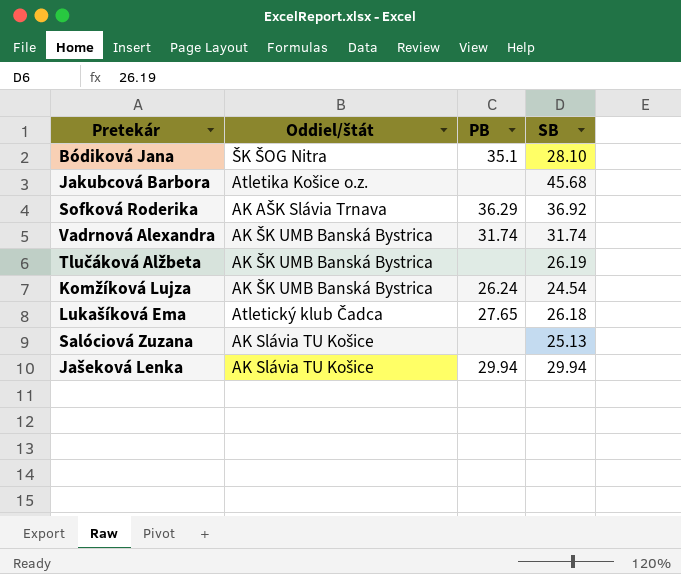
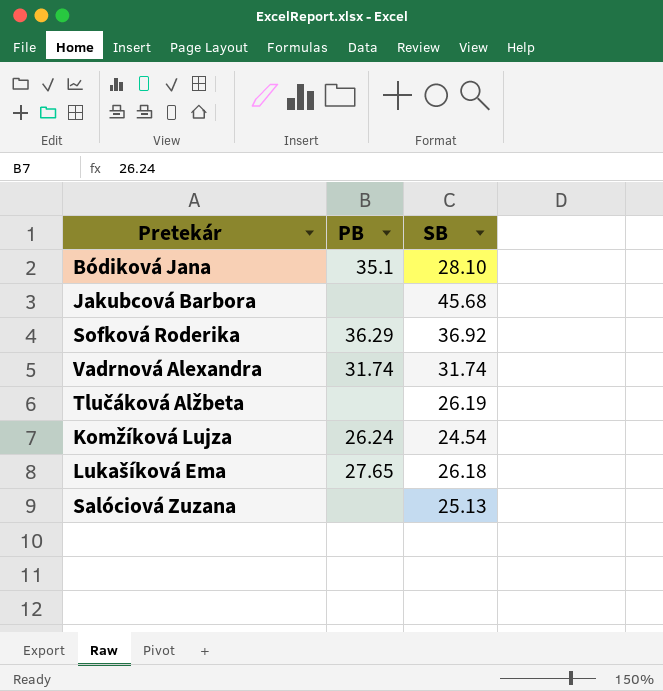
column Oddiel/štát | position: 2 -> none
row Jašeková Lenka: AK Slávia TU Košice | 29.94 | 29.94 -> none

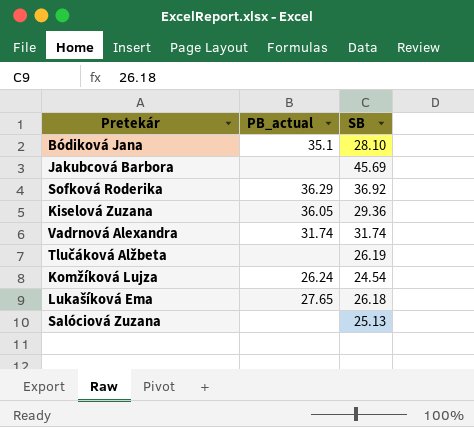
column name: PB -> PB_actual
Jakubcová Barbora | SB: 45.68 -> 45.69
row Kiselová Zuzana: none -> 36.05 | 29.36

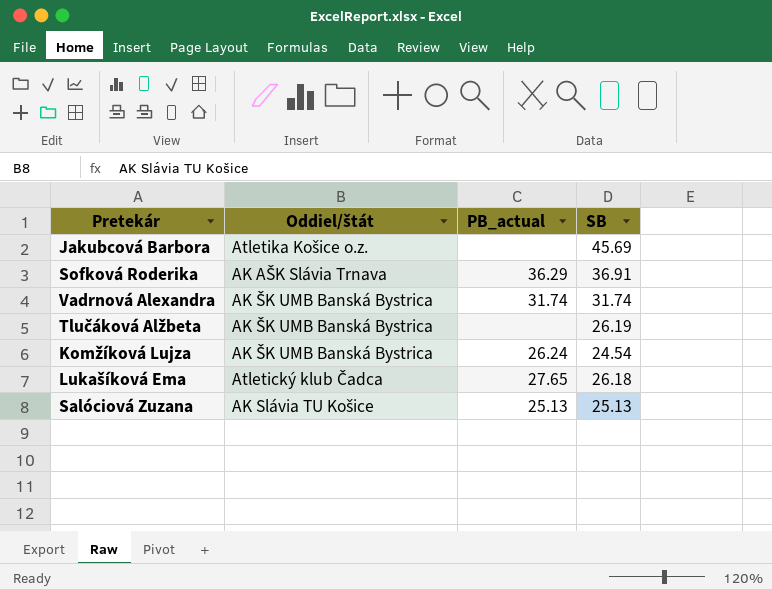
column Oddiel/štát | position: none -> 2
row Bódiková Jana: 35.1 | 28.10 -> none
row Kiselová Zuzana: 36.05 | 29.36 -> none
Sofková Roderika | SB: 36.92 -> 36.91
Salóciová Zuzana | PB_actual: none -> 25.13

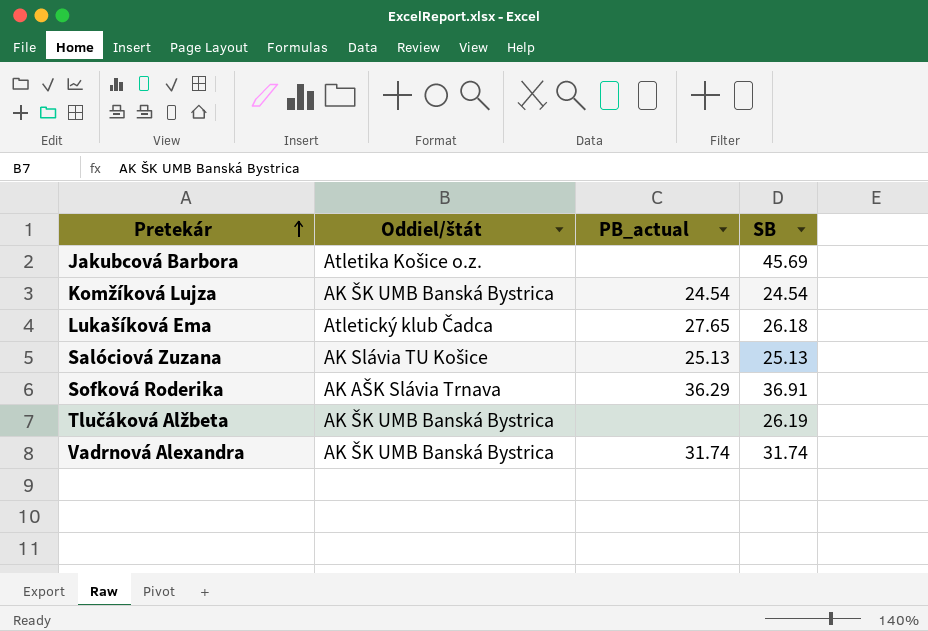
row order: none -> Pretekár ascending
Komžíková Lujza | PB_actual: 26.24 -> 24.54

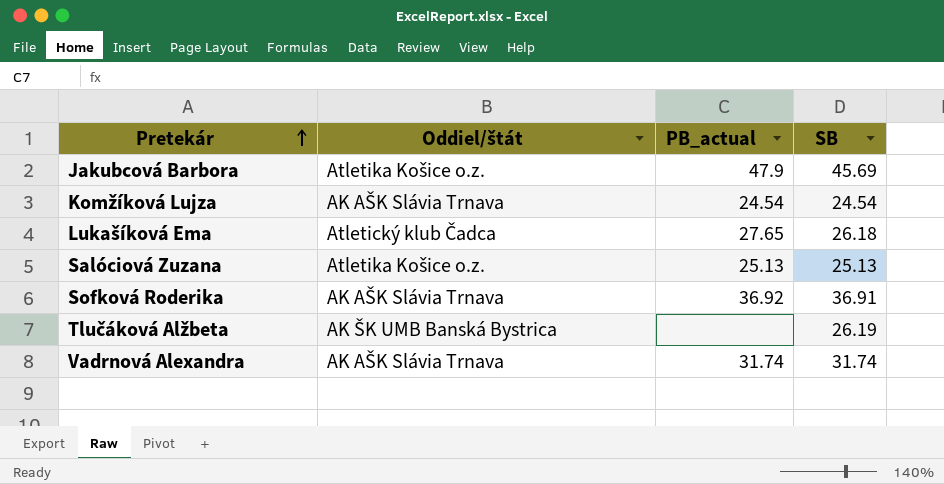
Jakubcová Barbora | PB_actual: none -> 47.9
Komžíková Lujza | Oddiel/štát: AK ŠK UMB Banská Bystrica -> AK AŠK Slávia Trnava
Salóciová Zuzana | Oddiel/štát: AK Slávia TU Košice -> Atletika Košice o.z.
Sofková Roderika | PB_actual: 36.29 -> 36.92
Vadrnová Alexandra | Oddiel/štát: AK ŠK UMB Banská Bystrica -> AK AŠK Slávia Trnava

